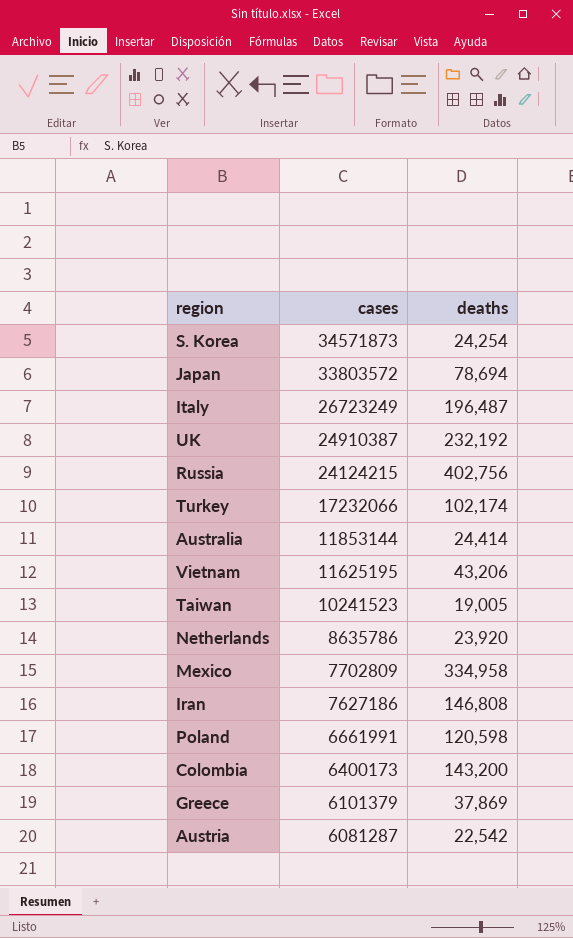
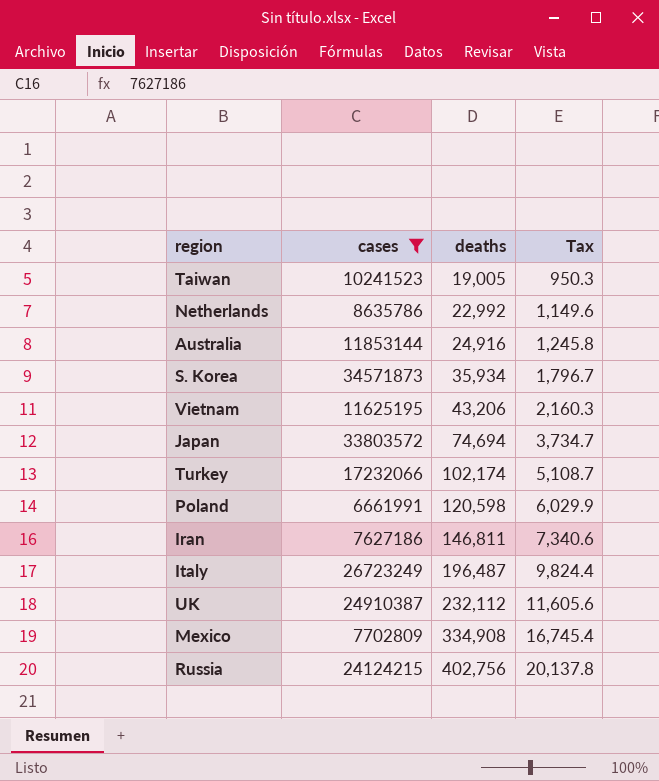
filter: none -> cases >= 6661991
row order: cases descending -> deaths ascending
column Tax | formula: none -> [deaths] * 0.05
Netherlands | deaths: 23,920 -> 22,992
Australia | deaths: 24,414 -> 24,916
S. Korea | deaths: 24,254 -> 35,934
Japan | deaths: 78,694 -> 74,694
Iran | deaths: 146,808 -> 146,811
UK | deaths: 232,192 -> 232,112
Mexico | deaths: 334,958 -> 334,908

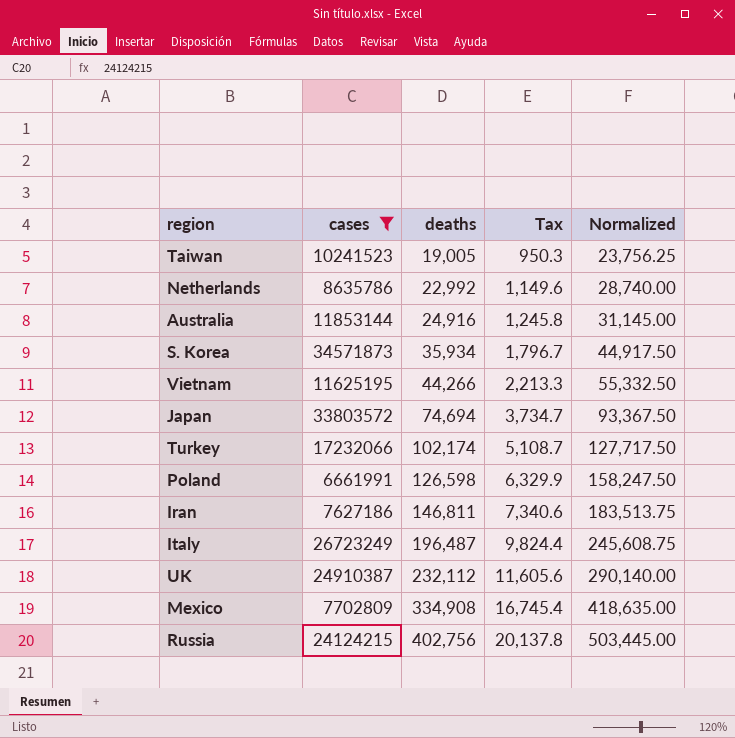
column Normalized | formula: none -> [deaths] * 1.25
Vietnam | deaths: 43,206 -> 44,266
Vietnam | Tax: 2,160.3 -> 2,213.3
Poland | deaths: 120,598 -> 126,598
Poland | Tax: 6,029.9 -> 6,329.9

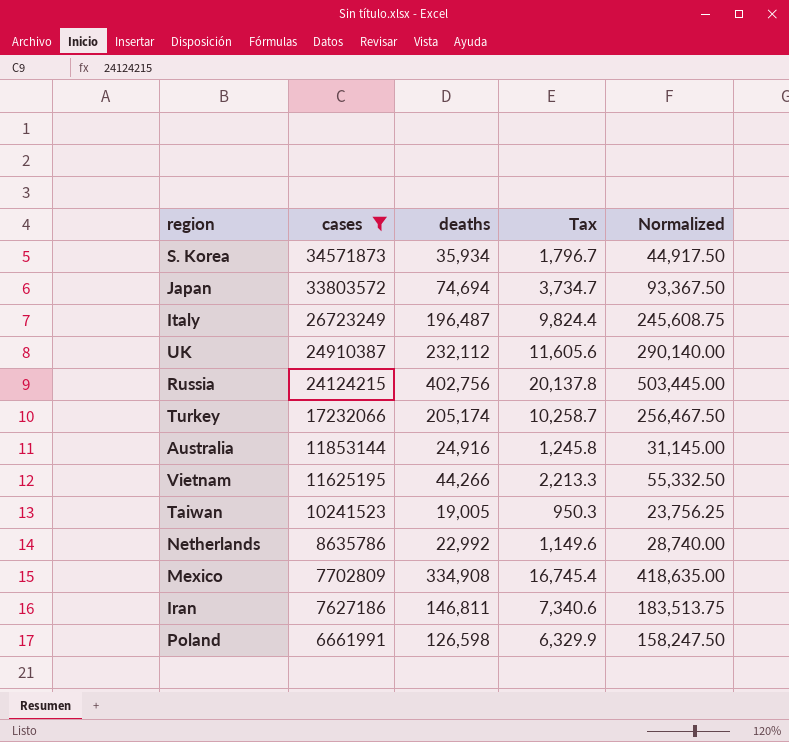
row order: deaths ascending -> cases descending
Turkey | deaths: 102,174 -> 205,174
Turkey | Tax: 5,108.7 -> 10,258.7
Turkey | Normalized: 127,717.50 -> 256,467.50

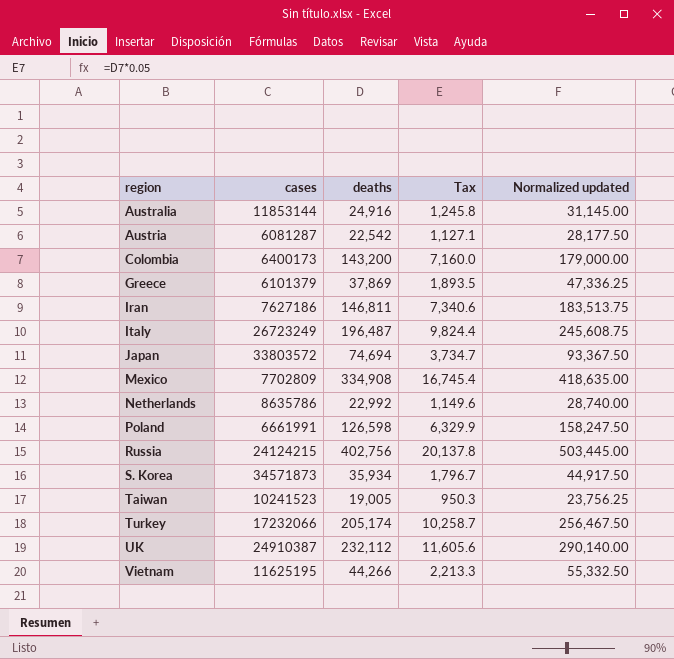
filter: cases >= 6661991 -> none
row order: cases descending -> region ascending
column name: Normalized -> Normalized updated

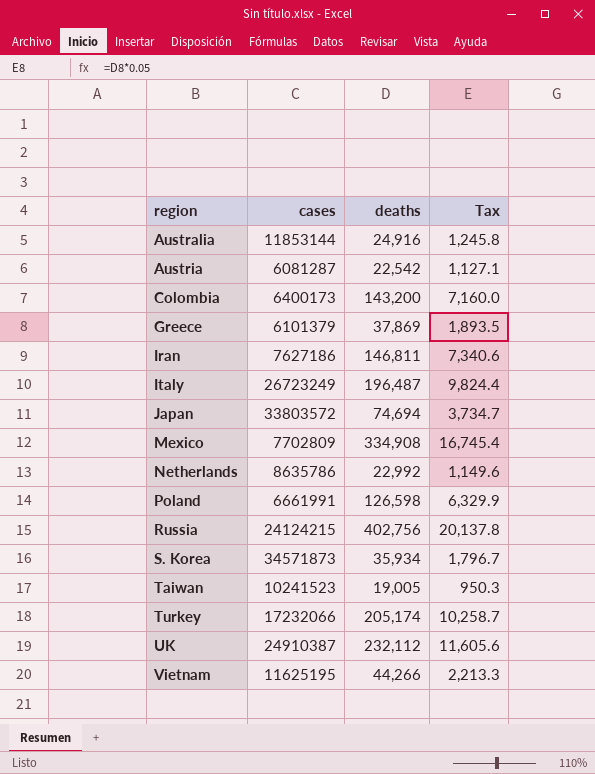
column Normalized updated | formula: [deaths] * 1.25 -> none

